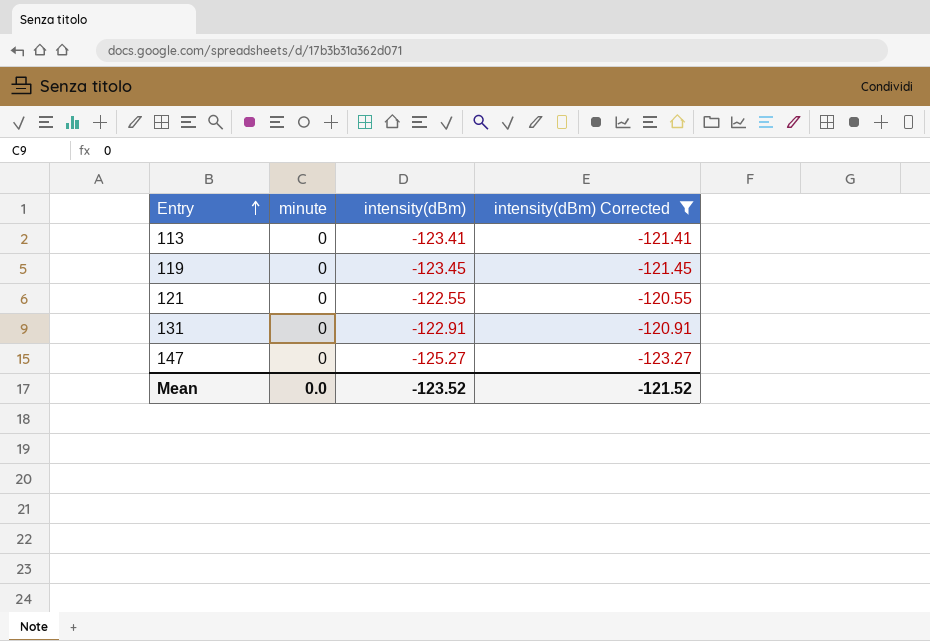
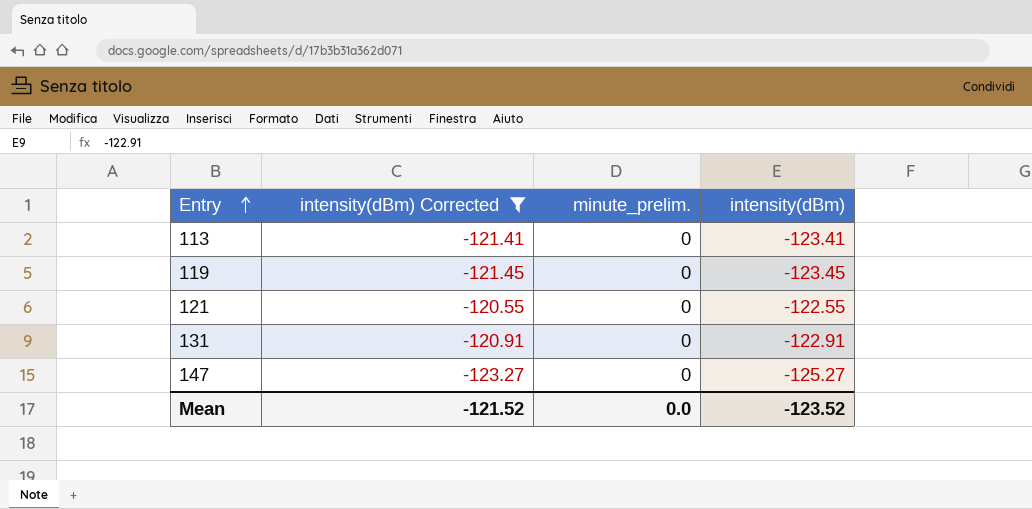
column intensity(dBm) Corrected | position: 4 -> 2
column name: minute -> minute_prelim.

